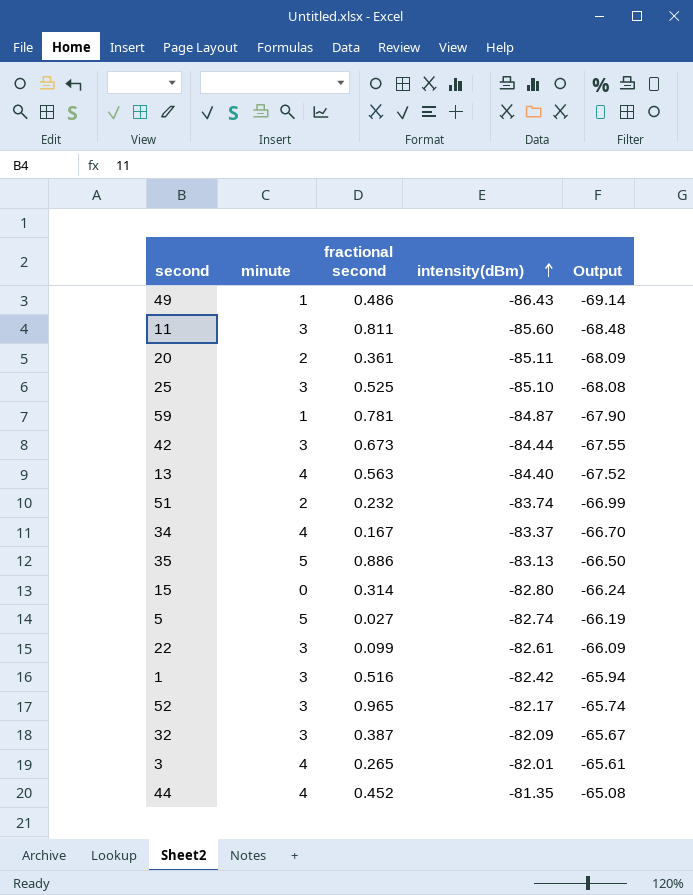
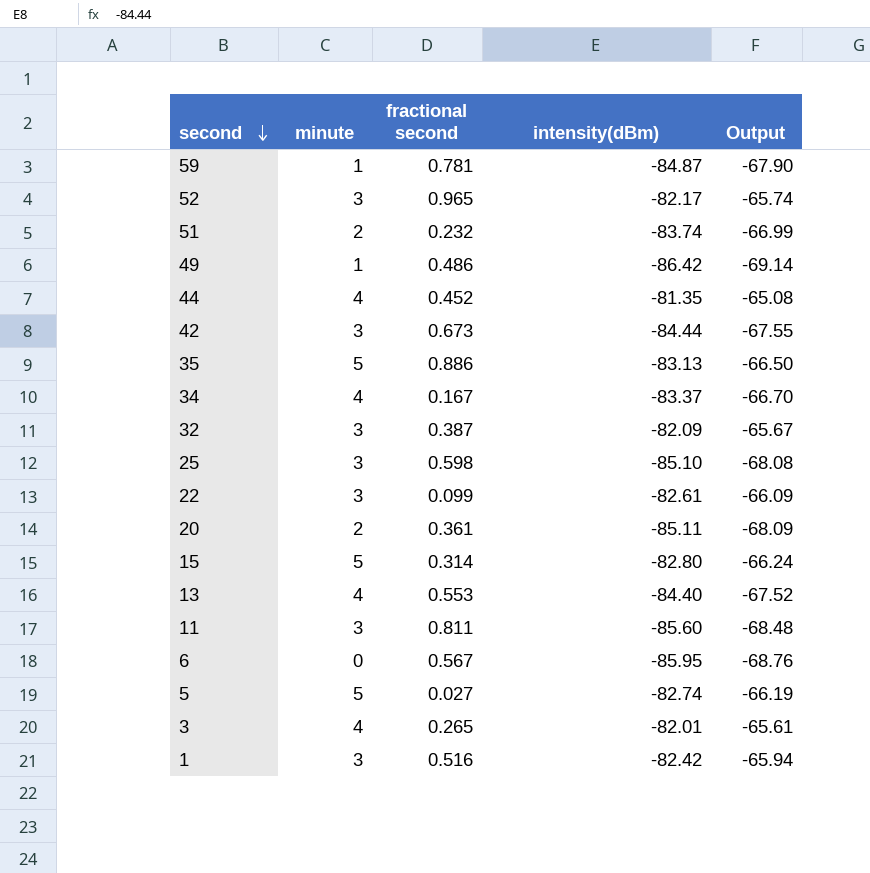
row order: intensity(dBm) ascending -> second descending
49 | intensity(dBm): -86.43 -> -86.42
25 | fractional second: 0.525 -> 0.598
15 | minute: 0 -> 5
13 | fractional second: 0.563 -> 0.553
row 6: none -> 0 | 0.567 | -85.95 | -68.76

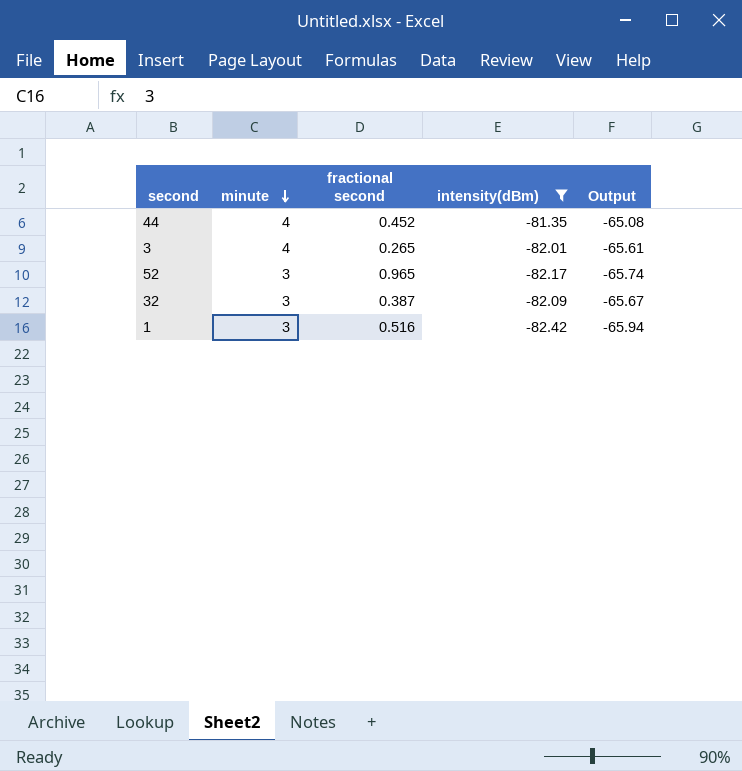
filter: none -> intensity(dBm) >= -82.42
row order: second descending -> minute descending

